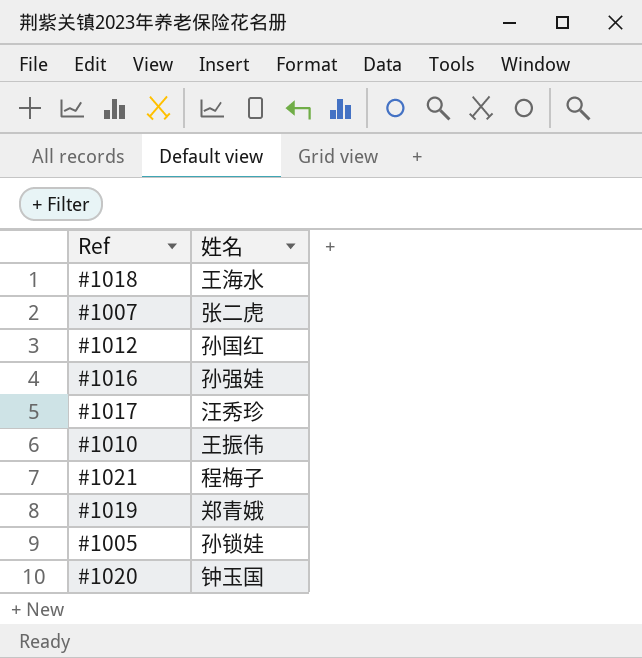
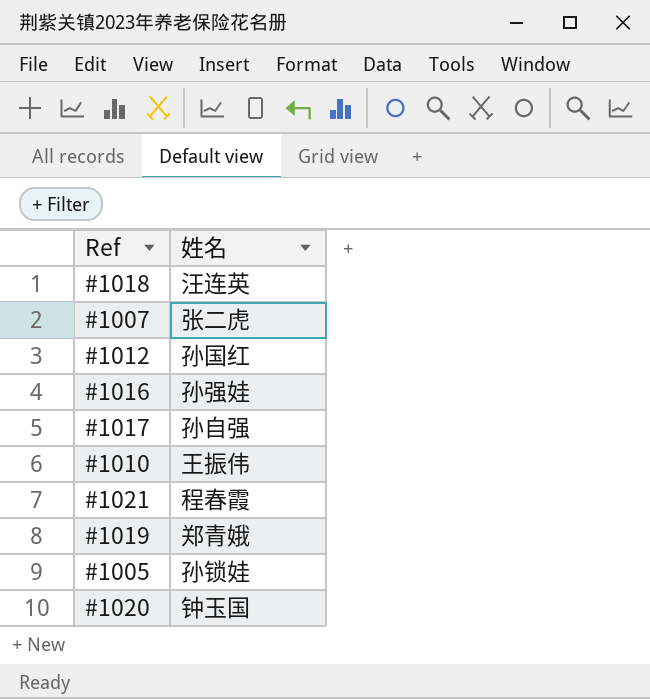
#1018 | 姓名: 王海水 -> 汪连英
#1017 | 姓名: 汪秀珍 -> 孙自强
#1021 | 姓名: 程梅子 -> 程春霞

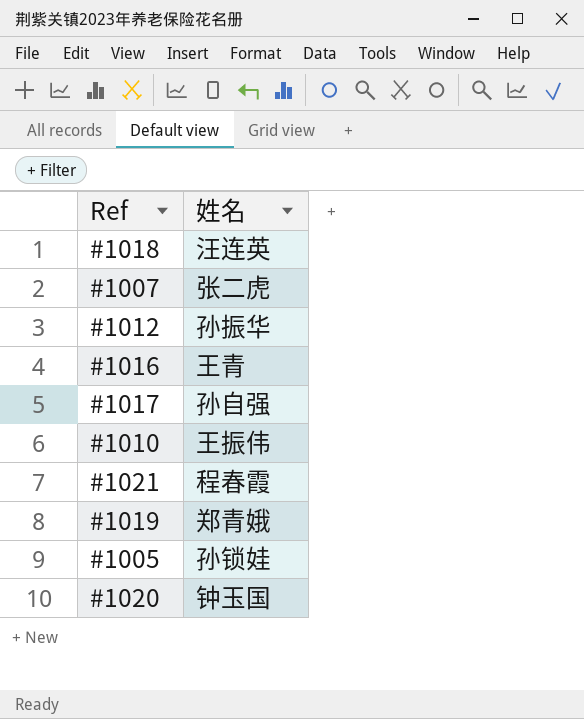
#1012 | 姓名: 孙国红 -> 孙振华
#1016 | 姓名: 孙强娃 -> 王青

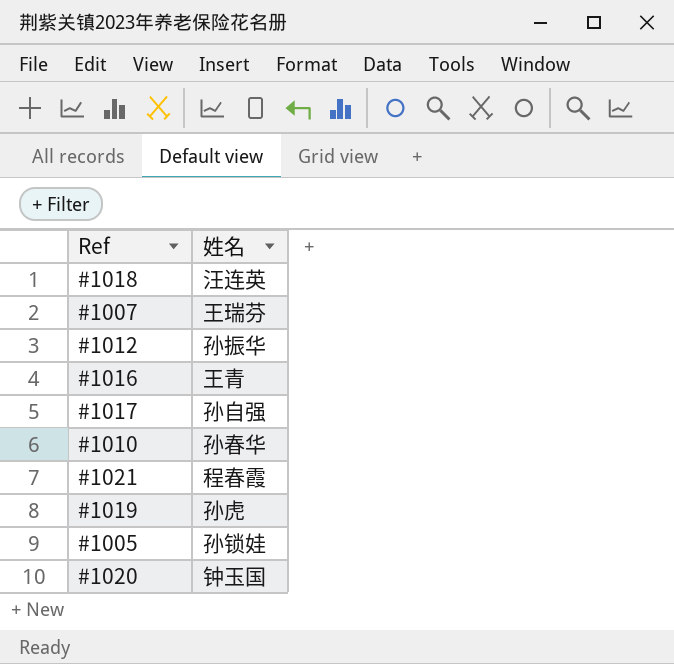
#1007 | 姓名: 张二虎 -> 王瑞芬
#1010 | 姓名: 王振伟 -> 孙春华
#1019 | 姓名: 郑青娥 -> 孙虎

